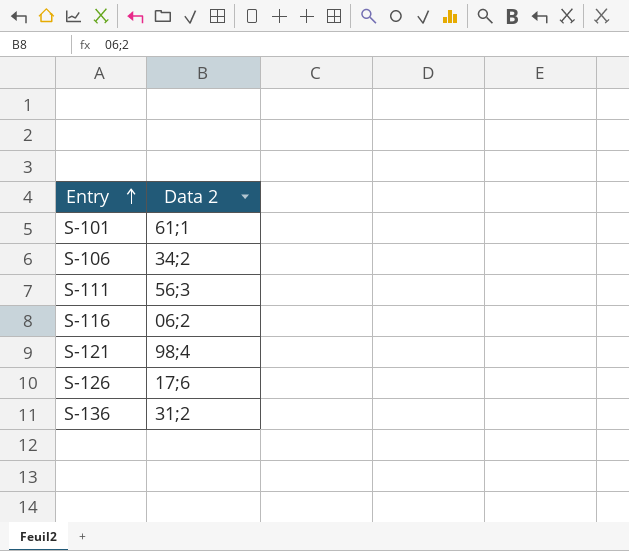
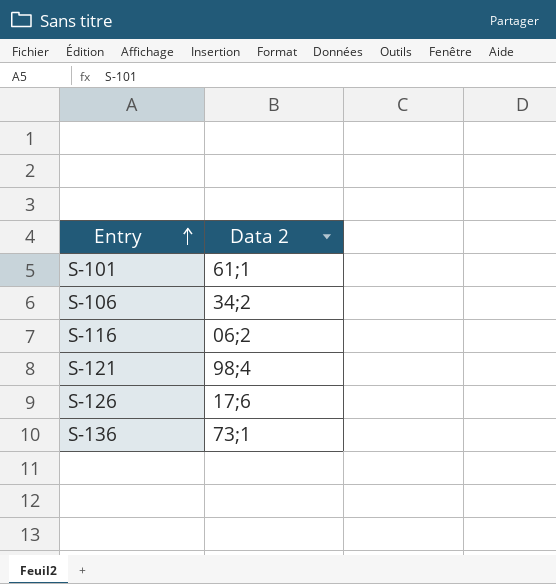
row S-111: 56;3 -> none
S-136 | Data 2: 31;2 -> 73;1

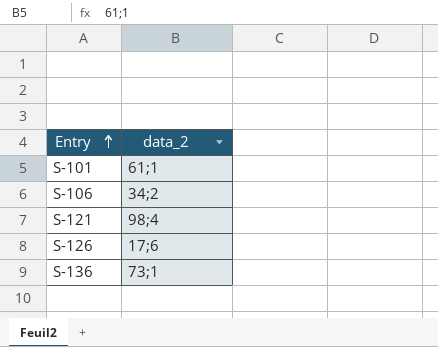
column name: Data 2 -> data_2
row S-116: 06;2 -> none

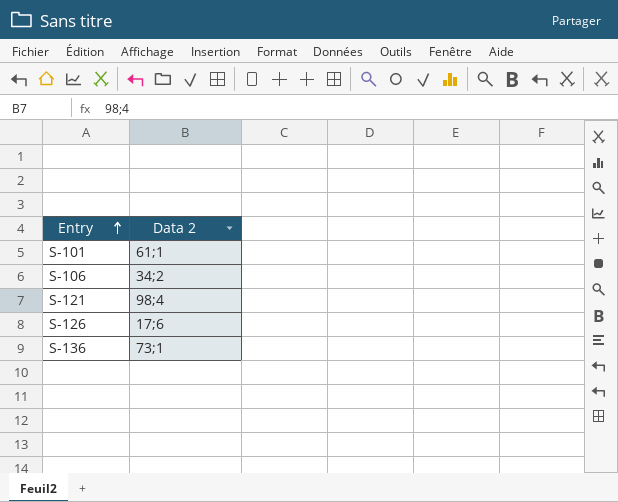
column name: data_2 -> Data 2

